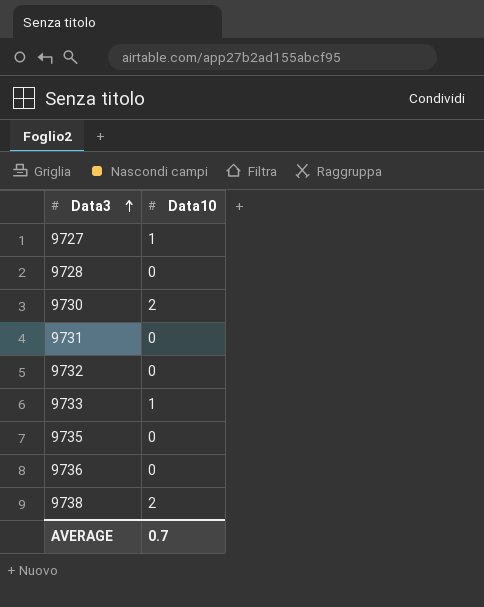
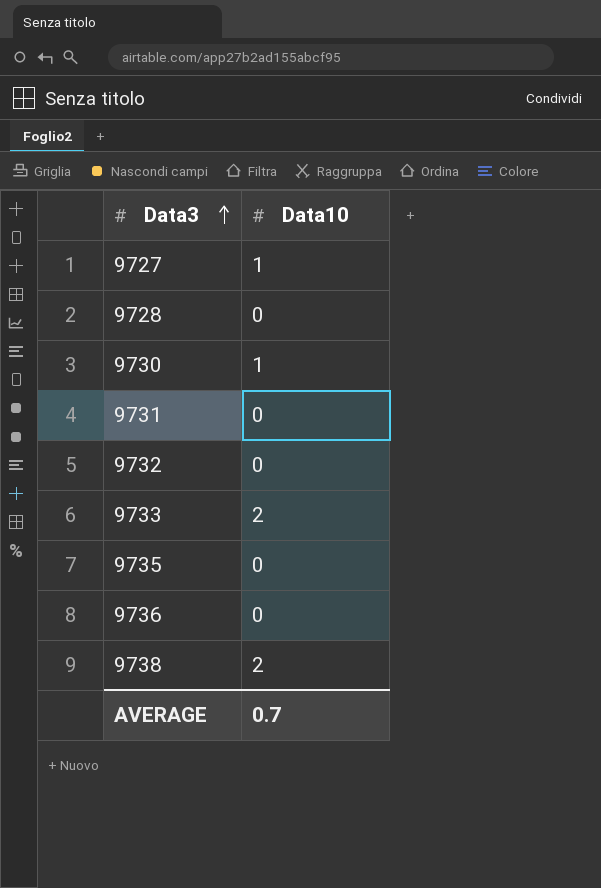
9730 | Data10: 2 -> 1
9733 | Data10: 1 -> 2

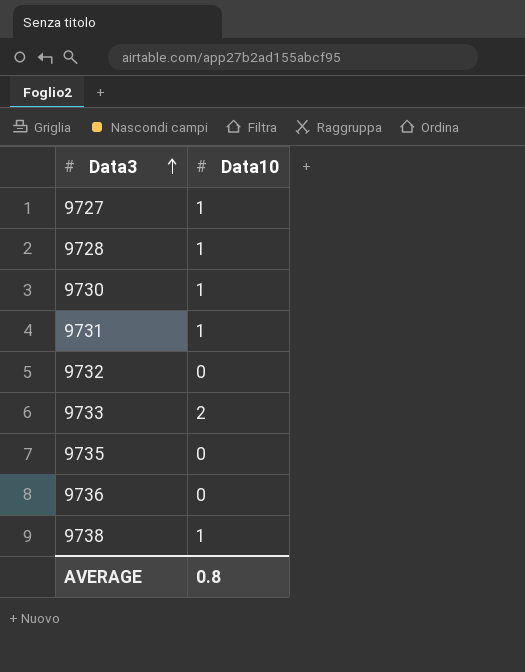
9728 | Data10: 0 -> 1
9731 | Data10: 0 -> 1
9738 | Data10: 2 -> 1
AVERAGE | Data10: 0.7 -> 0.8

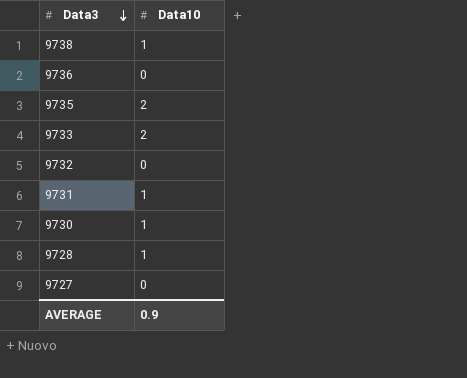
row order: Data3 ascending -> Data3 descending
9735 | Data10: 0 -> 2
9727 | Data10: 1 -> 0
AVERAGE | Data10: 0.8 -> 0.9

